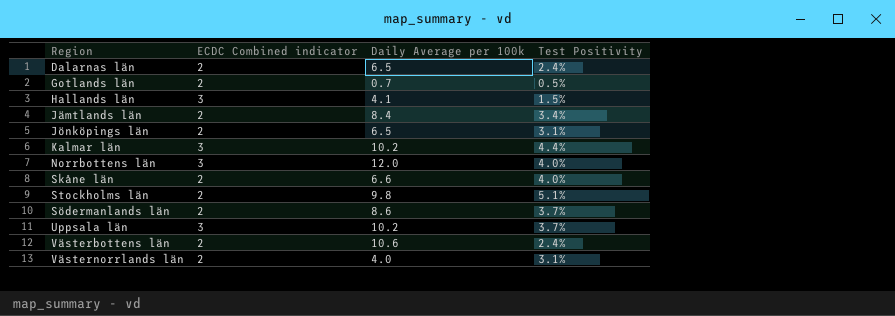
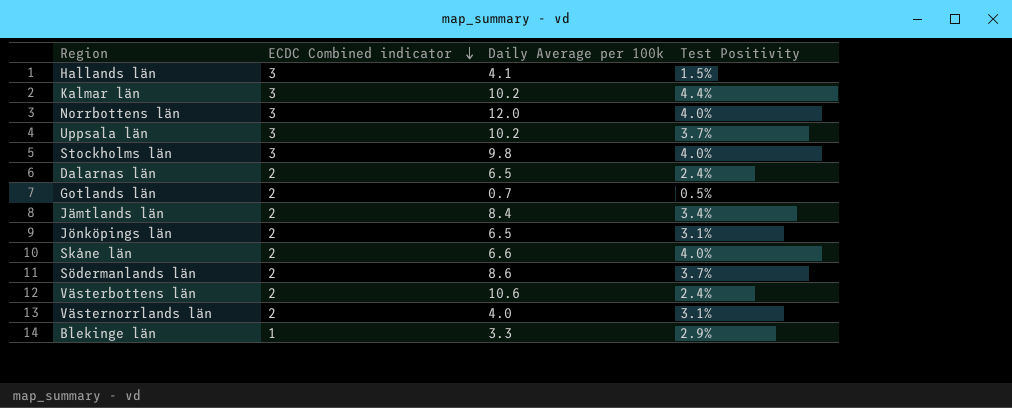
row order: none -> ECDC Combined indicator descending
Stockholms län | ECDC Combined indicator: 2 -> 3
Stockholms län | Test Positivity: 5.1% -> 4.0%
row Blekinge län: none -> 1 | 3.3 | 2.9%

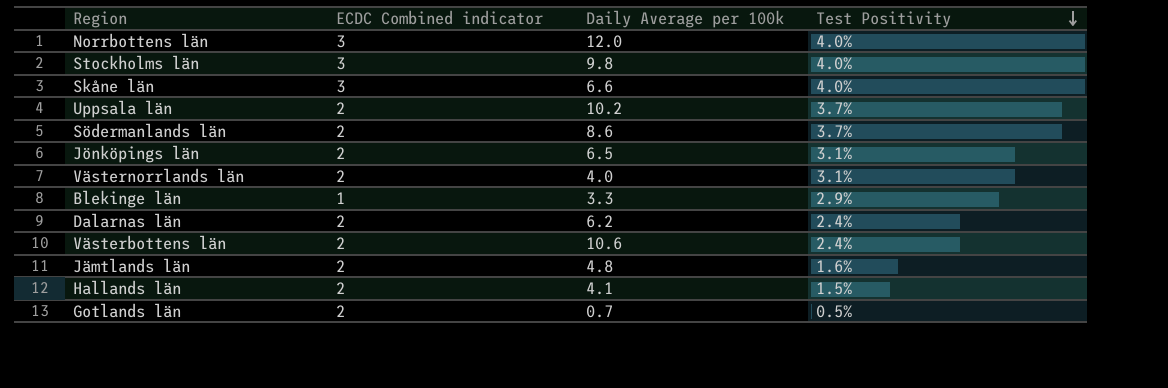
row order: ECDC Combined indicator descending -> Test Positivity descending
row Kalmar län: 3 | 10.2 | 4.4% -> none
Skåne län | ECDC Combined indicator: 2 -> 3
Uppsala län | ECDC Combined indicator: 3 -> 2
Dalarnas län | Daily Average per 100k: 6.5 -> 6.2
Jämtlands län | Daily Average per 100k: 8.4 -> 4.8
Jämtlands län | Test Positivity: 3.4% -> 1.6%
Hallands län | ECDC Combined indicator: 3 -> 2

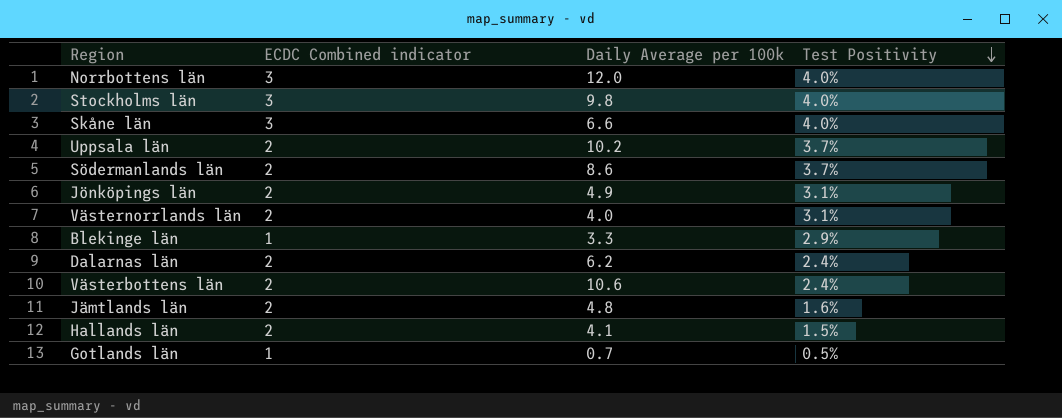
Jönköpings län | Daily Average per 100k: 6.5 -> 4.9
Gotlands län | ECDC Combined indicator: 2 -> 1

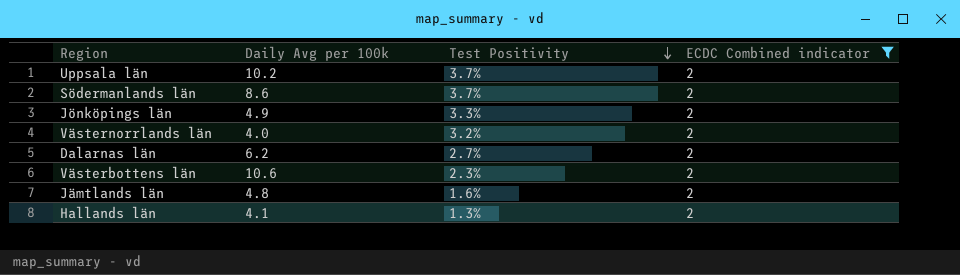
filter: none -> ECDC Combined indicator = 2
column name: Daily Average per 100k -> Daily Avg per 100k
column ECDC Combined indicator | position: 2 -> 4
Jönköpings län | Test Positivity: 3.1% -> 3.3%
Västernorrlands län | Test Positivity: 3.1% -> 3.2%
Dalarnas län | Test Positivity: 2.4% -> 2.7%
Västerbottens län | Test Positivity: 2.4% -> 2.3%
Hallands län | Test Positivity: 1.5% -> 1.3%

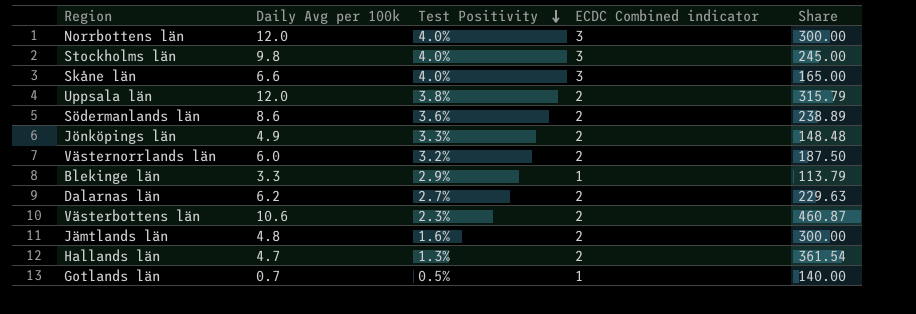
filter: ECDC Combined indicator = 2 -> none
column Share | formula: none -> [Daily Avg per 100k] / [Test Positivity]
Uppsala län | Daily Avg per 100k: 10.2 -> 12.0
Uppsala län | Test Positivity: 3.7% -> 3.8%
Södermanlands län | Test Positivity: 3.7% -> 3.6%
Västernorrlands län | Daily Avg per 100k: 4.0 -> 6.0
Hallands län | Daily Avg per 100k: 4.1 -> 4.7

